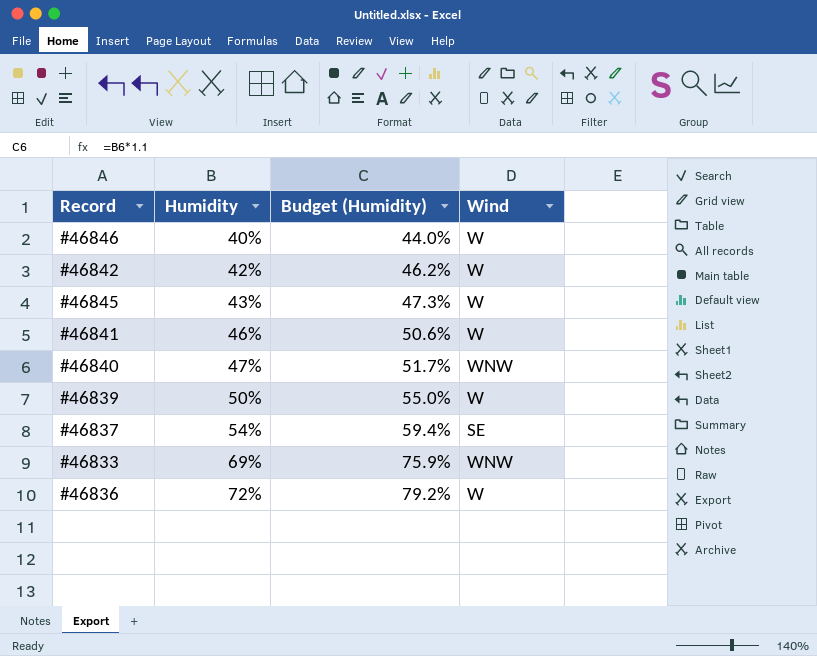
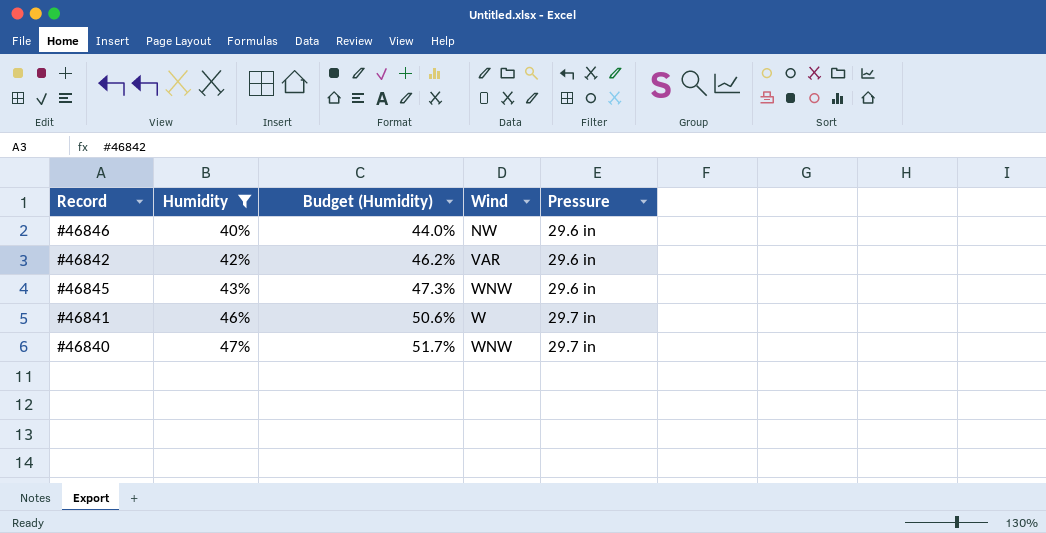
filter: none -> Humidity <= 47%
column Pressure | position: none -> 5
#46846 | Wind: W -> NW
#46842 | Wind: W -> VAR
#46845 | Wind: W -> WNW

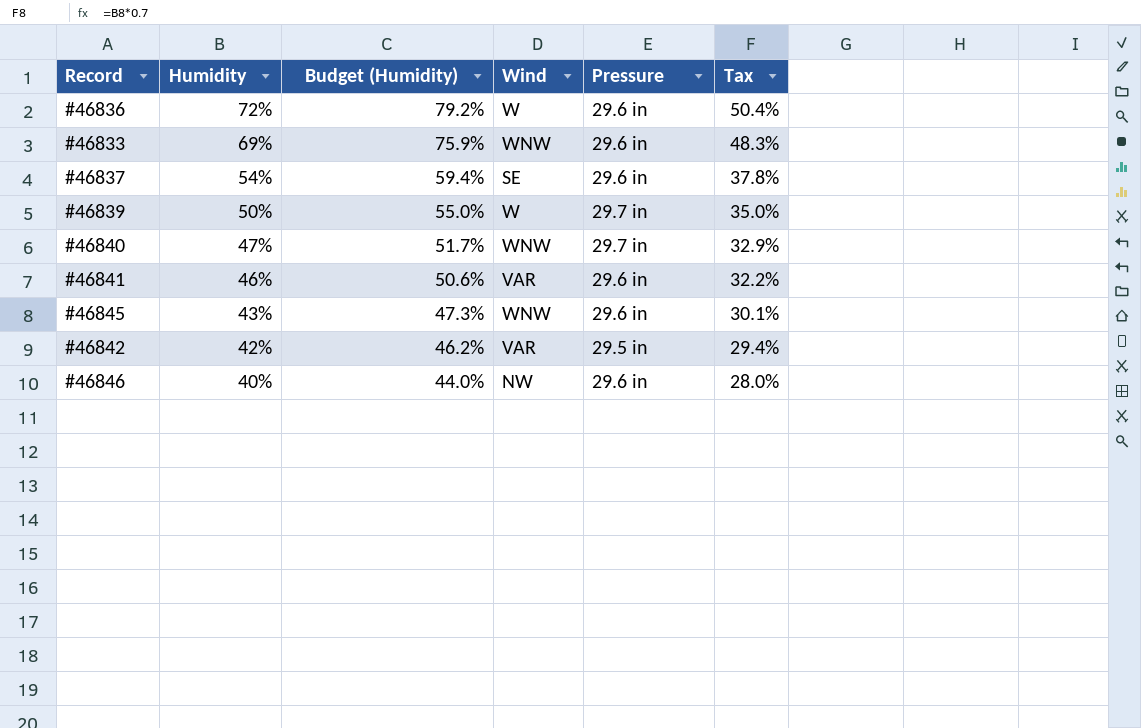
filter: Humidity <= 47% -> none
row order: Humidity ascending -> Humidity descending
column Tax | formula: none -> [Humidity] * 0.7
#46841 | Wind: W -> VAR
#46841 | Pressure: 29.7 in -> 29.6 in
#46842 | Pressure: 29.6 in -> 29.5 in

